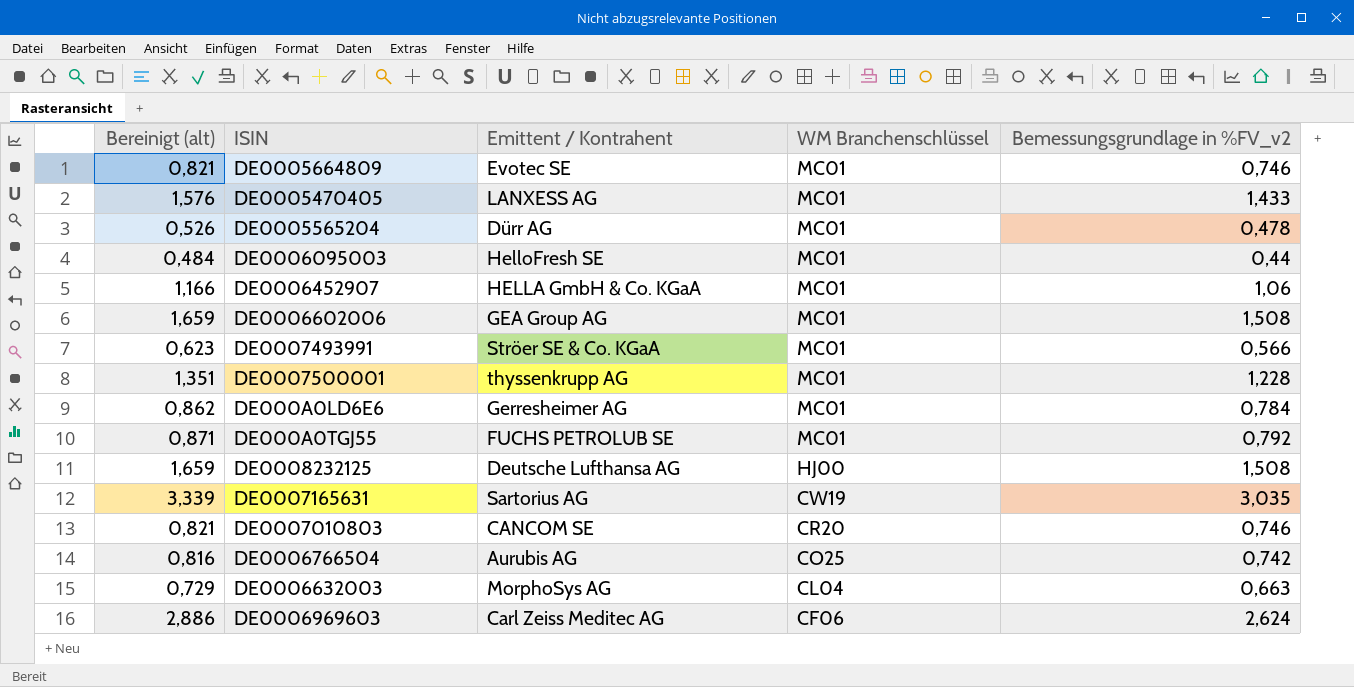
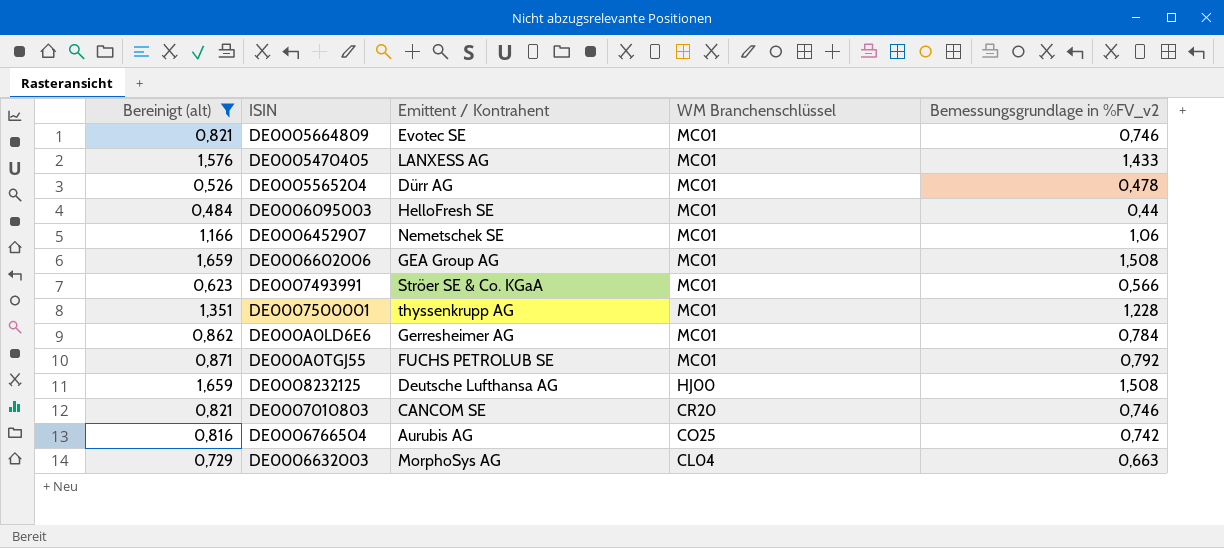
filter: none -> Bereinigt (alt) <= 1,659
DE0006452907 | Emittent / Kontrahent: HELLA GmbH & Co. KGaA -> Nemetschek SE

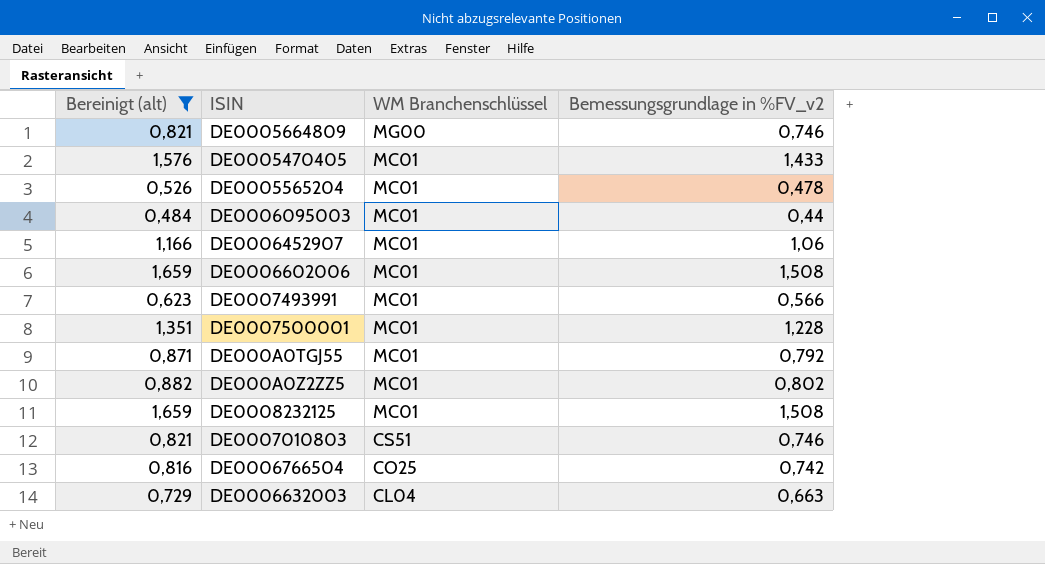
column Emittent / Kontrahent | position: 3 -> none
row DE000A0LD6E6: 0,862 | Gerresheimer AG | MC01 | 0,784 -> none
DE0005664809 | WM Branchenschlüssel: MC01 -> MG00
row DE000A0Z2ZZ5: none -> 0,882 | MC01 | 0,802
DE0008232125 | WM Branchenschlüssel: HJ00 -> MC01
DE0007010803 | WM Branchenschlüssel: CR20 -> CS51

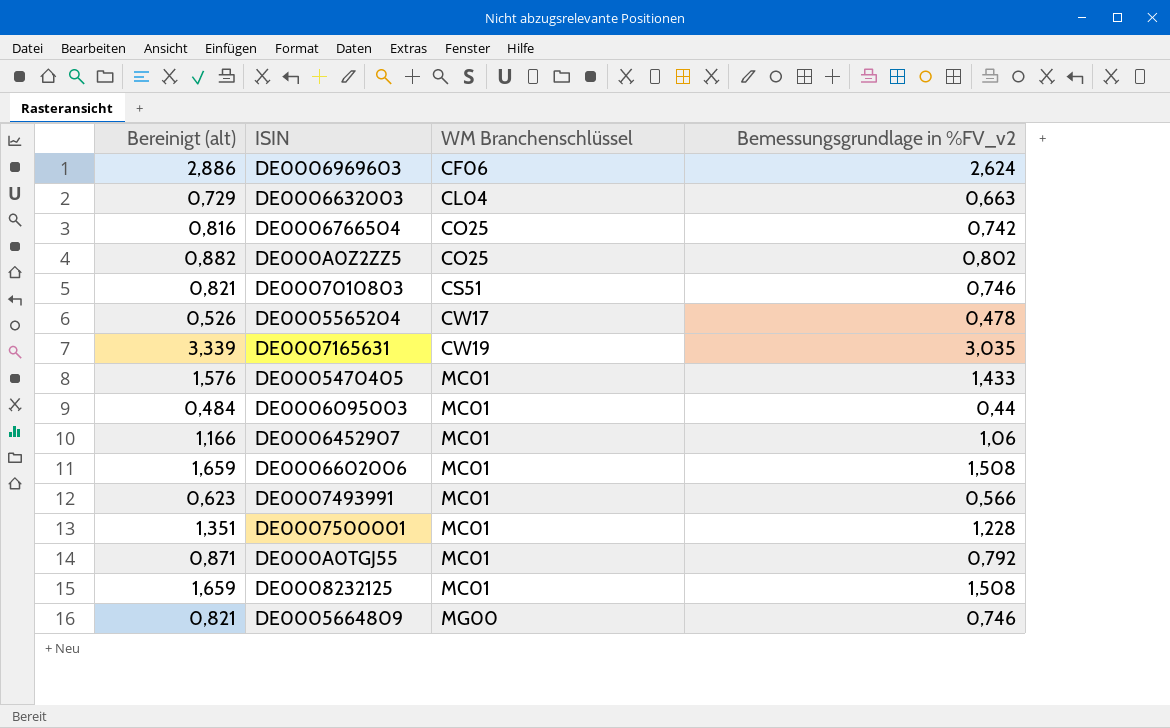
filter: Bereinigt (alt) <= 1,659 -> none
row order: WM Branchenschlüssel descending -> WM Branchenschlüssel ascending
DE000A0Z2ZZ5 | WM Branchenschlüssel: MC01 -> CO25
DE0005565204 | WM Branchenschlüssel: MC01 -> CW17

